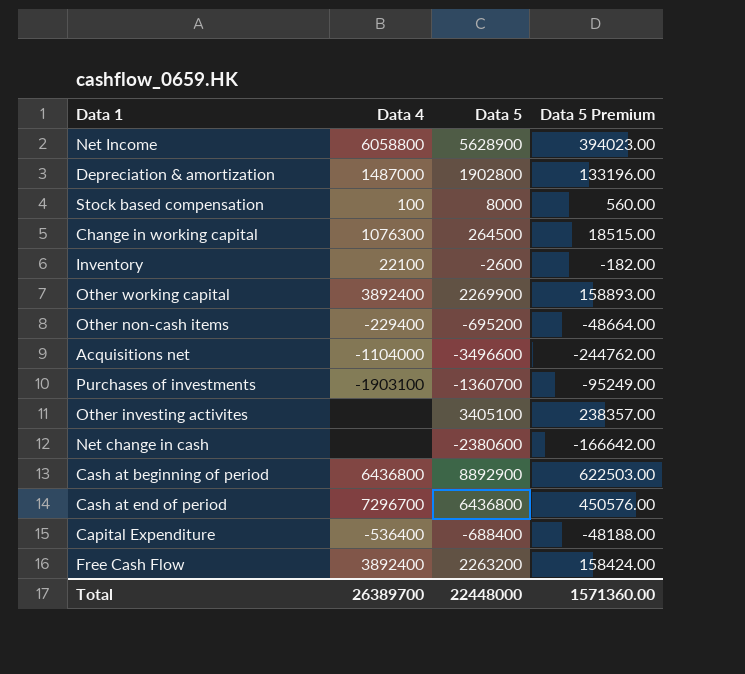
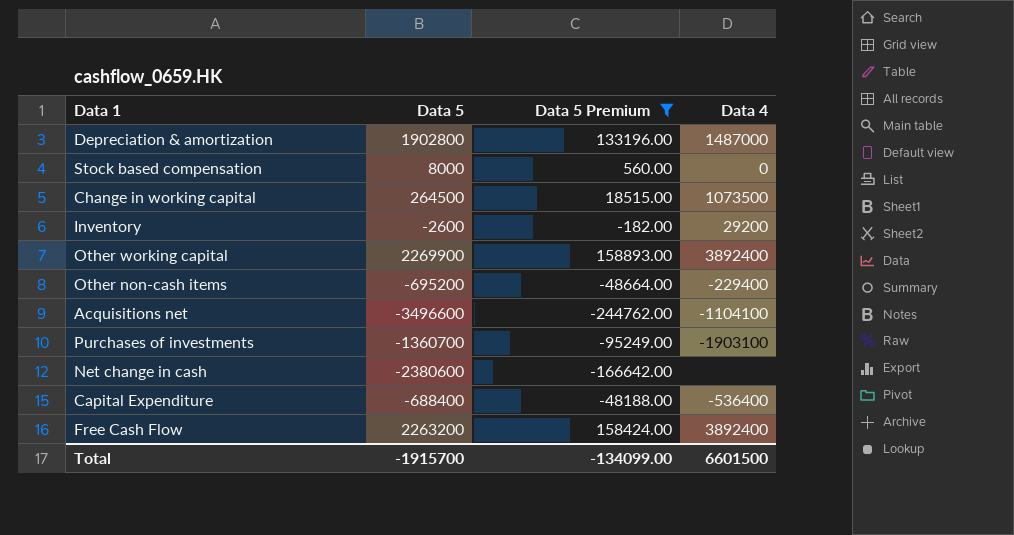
filter: none -> Data 5 Premium <= 158893.00
column Data 4 | position: 2 -> 4
Stock based compensation | Data 4: 100 -> 0
Change in working capital | Data 4: 1076300 -> 1073500
Inventory | Data 4: 22100 -> 29200
Acquisitions net | Data 4: -1104000 -> -1104100
Total | Data 5: 22448000 -> -1915700
Total | Data 5 Premium: 1571360.00 -> -134099.00
Total | Data 4: 26389700 -> 6601500

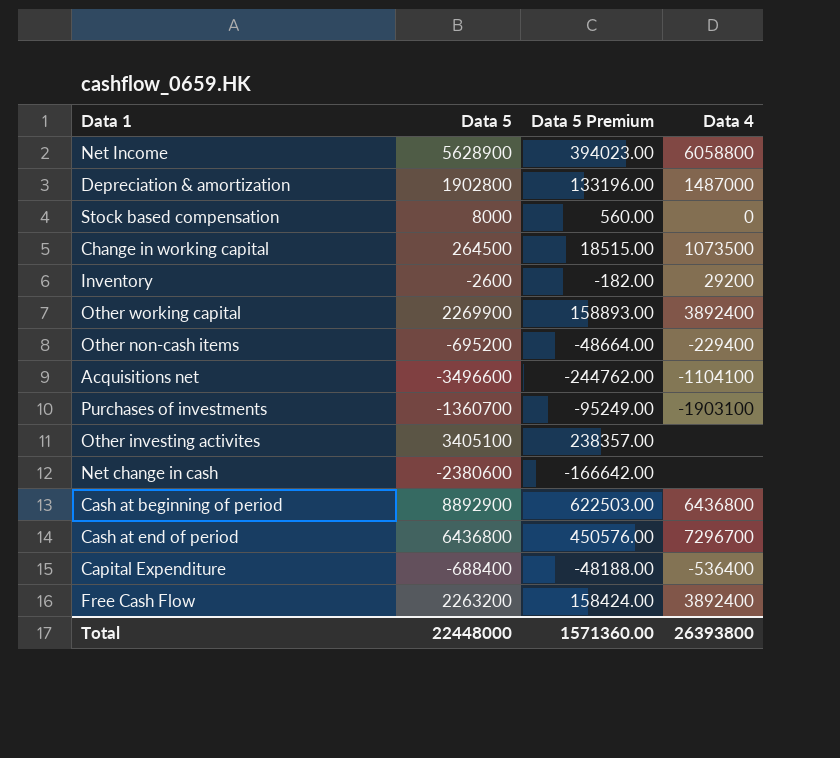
filter: Data 5 Premium <= 158893.00 -> none
Total | Data 5: -1915700 -> 22448000
Total | Data 5 Premium: -134099.00 -> 1571360.00
Total | Data 4: 6601500 -> 26393800

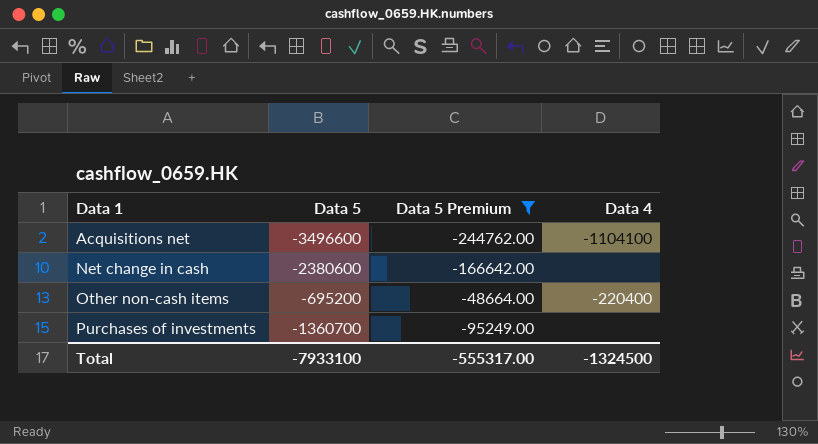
filter: none -> Data 5 Premium <= -48664.00
row order: none -> Data 1 ascending
Other non-cash items | Data 4: -229400 -> -220400
Purchases of investments | Data 4: -1903100 -> none
Total | Data 5: 22448000 -> -7933100
Total | Data 5 Premium: 1571360.00 -> -555317.00
Total | Data 4: 26393800 -> -1324500

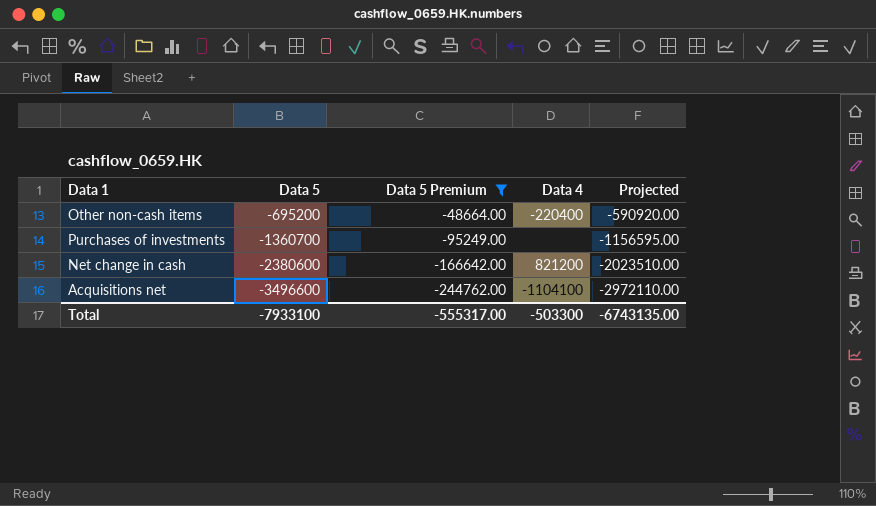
row order: Data 1 ascending -> Data 5 descending
column Projected | formula: none -> [Data 5] * 0.85
Net change in cash | Data 4: none -> 821200
Total | Data 4: -1324500 -> -503300

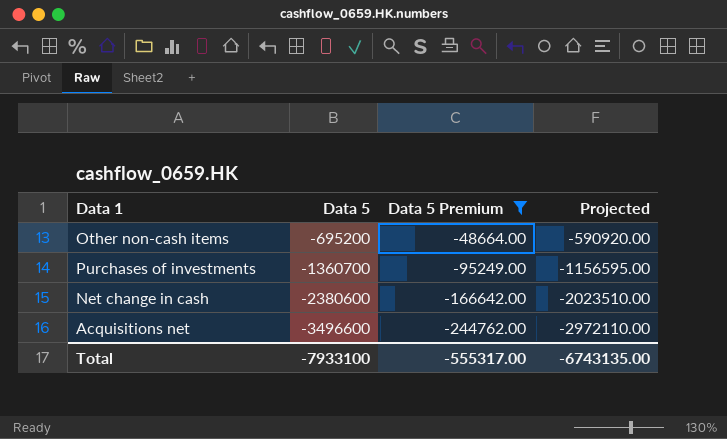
column Data 4 | position: 4 -> none

